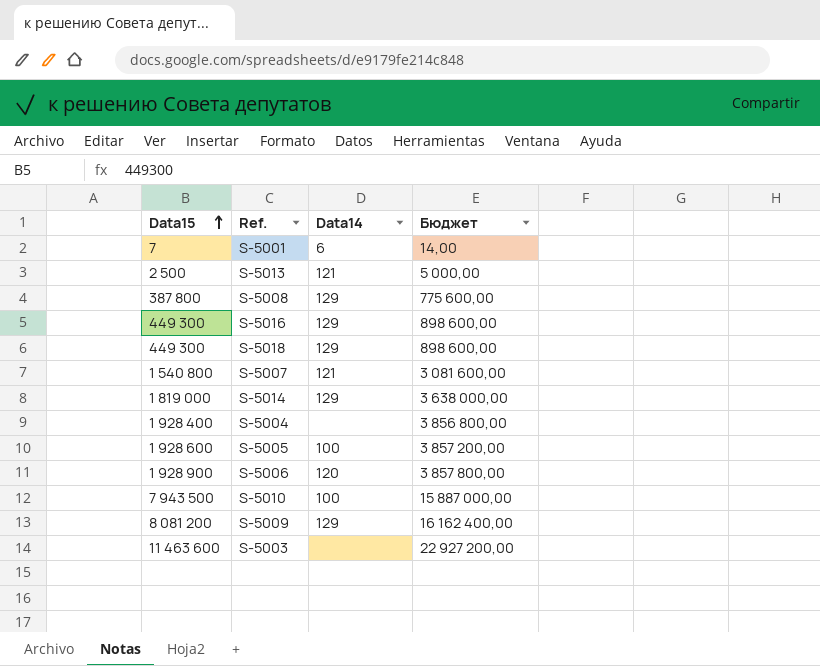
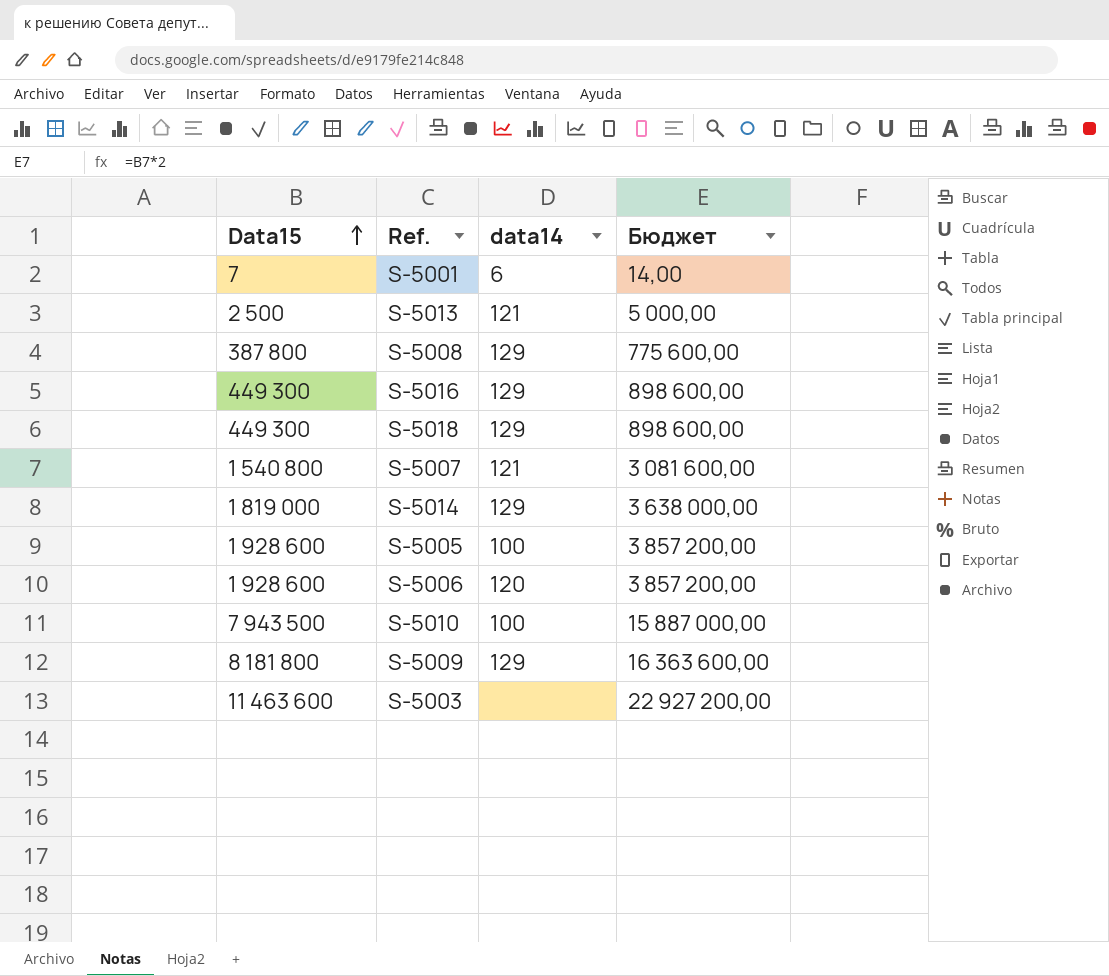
column name: Data14 -> data14
row S-5004: 1 928 400 | none | 3 856 800,00 -> none
S-5006 | Data15: 1 928 900 -> 1 928 600
S-5006 | Бюджет: 3 857 800,00 -> 3 857 200,00
S-5009 | Data15: 8 081 200 -> 8 181 800
S-5009 | Бюджет: 16 162 400,00 -> 16 363 600,00

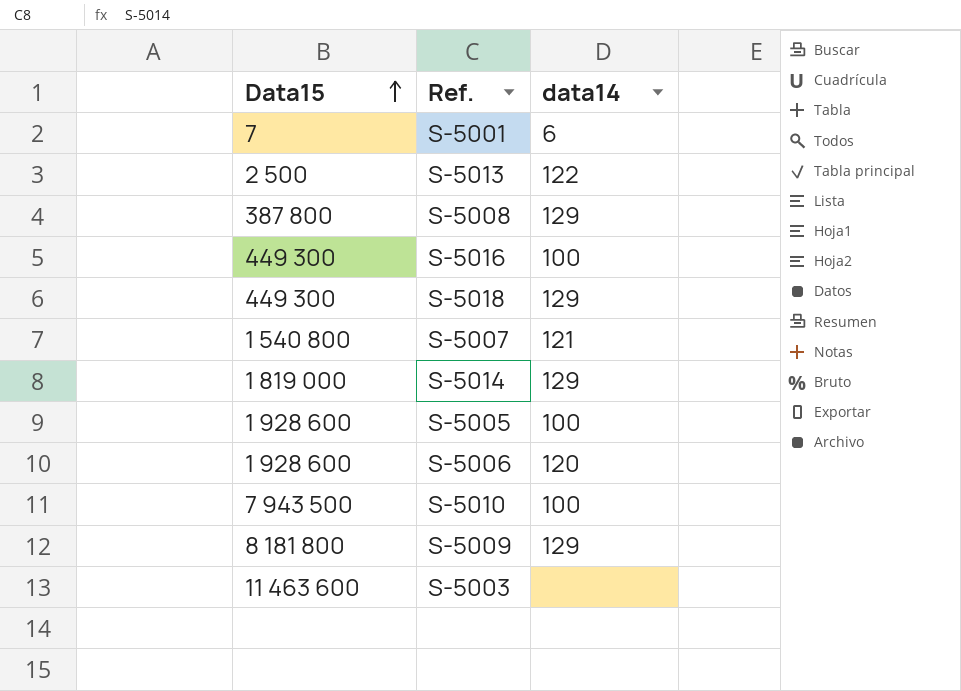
column Бюджет | formula: [Data15] * 2 -> none
S-5013 | data14: 121 -> 122
S-5016 | data14: 129 -> 100

